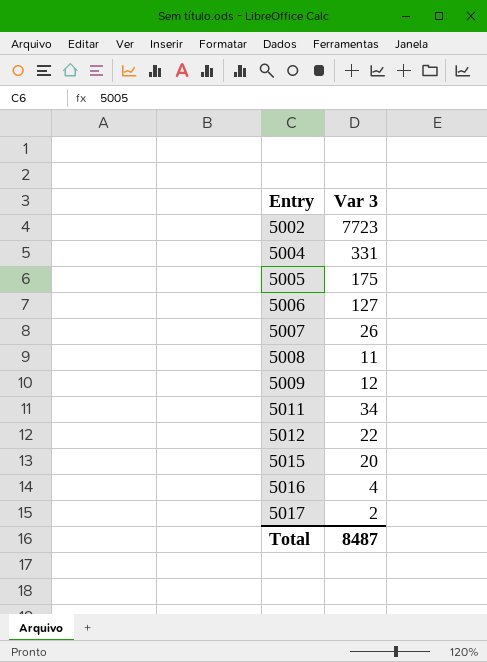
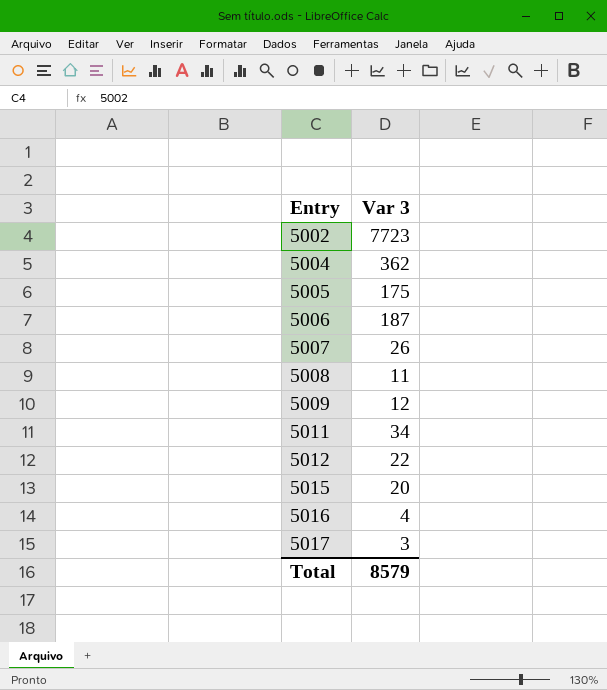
5004 | Var 3: 331 -> 362
5006 | Var 3: 127 -> 187
5017 | Var 3: 2 -> 3
Total | Var 3: 8487 -> 8579

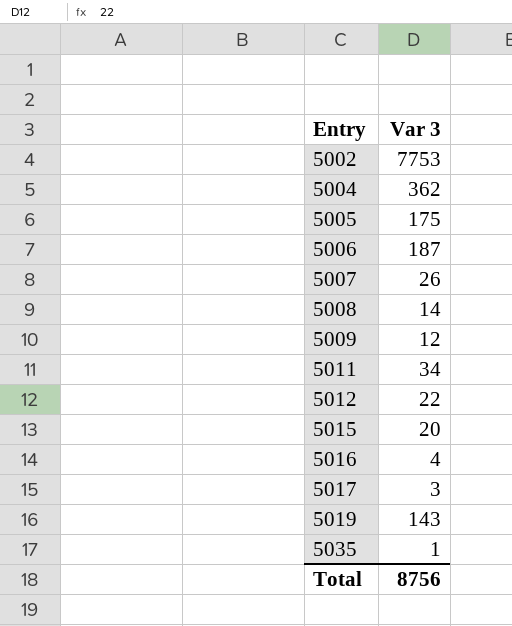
5002 | Var 3: 7723 -> 7753
5008 | Var 3: 11 -> 14
row 5019: none -> 143
row 5035: none -> 1
Total | Var 3: 8579 -> 8756

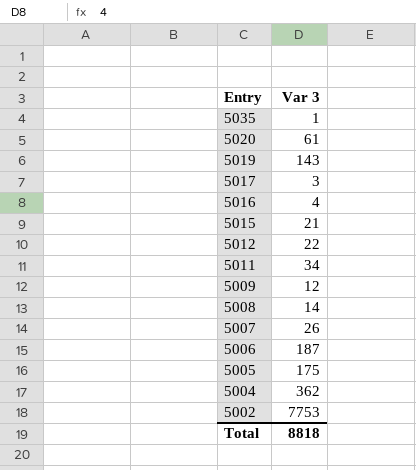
row order: Entry ascending -> Entry descending
row 5020: none -> 61
5015 | Var 3: 20 -> 21
Total | Var 3: 8756 -> 8818

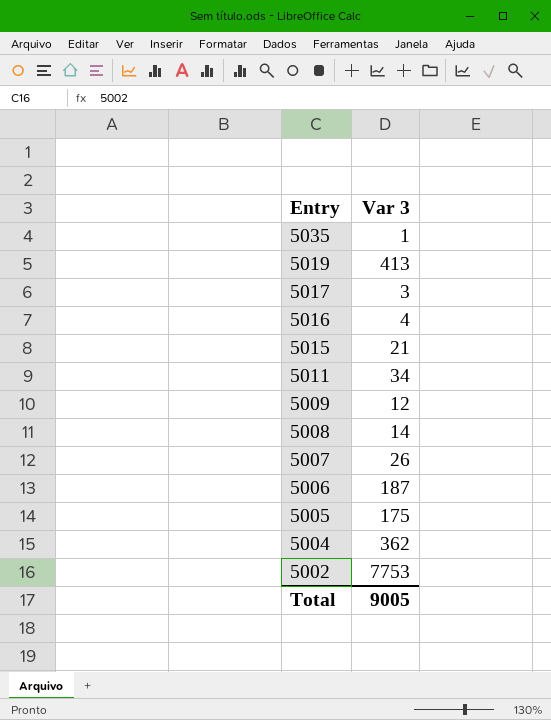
row 5020: 61 -> none
row 5012: 22 -> none
5019 | Var 3: 143 -> 413
Total | Var 3: 8818 -> 9005

